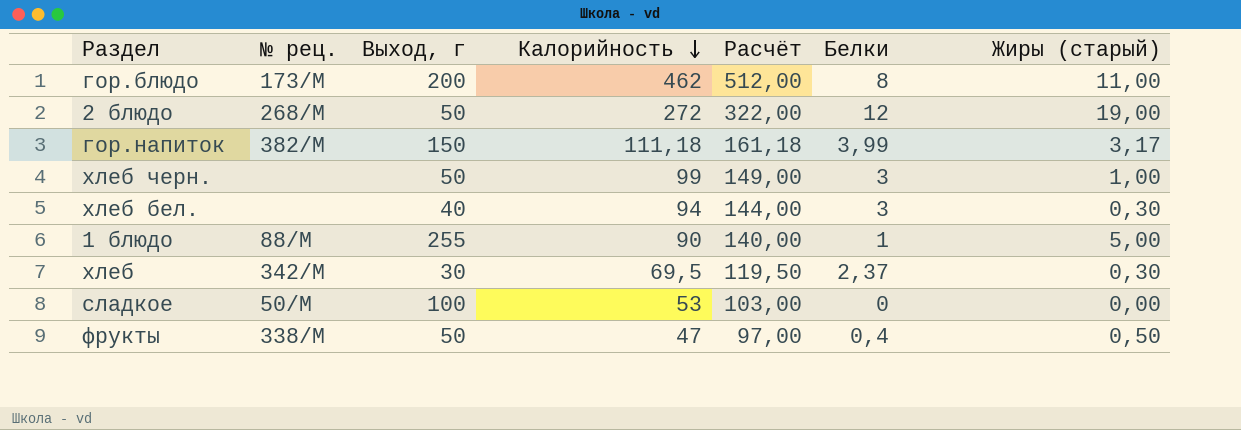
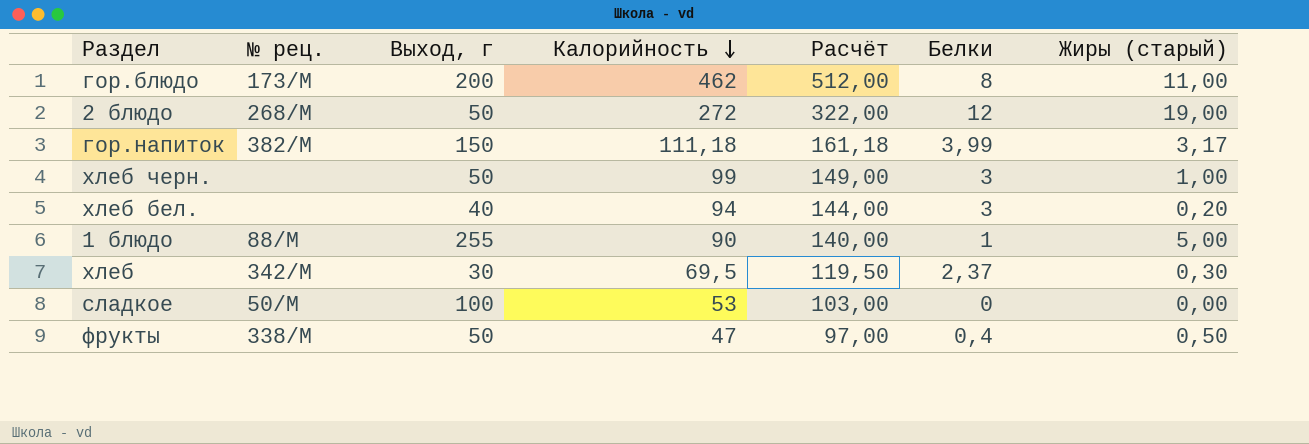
хлеб бел. | Жиры (старый): 0,30 -> 0,20

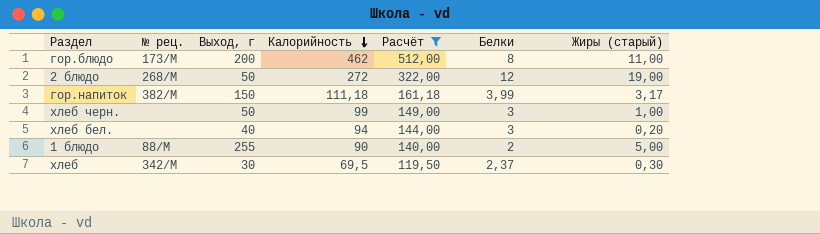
filter: none -> Расчёт >= 119,50
1 блюдо | Белки: 1 -> 2

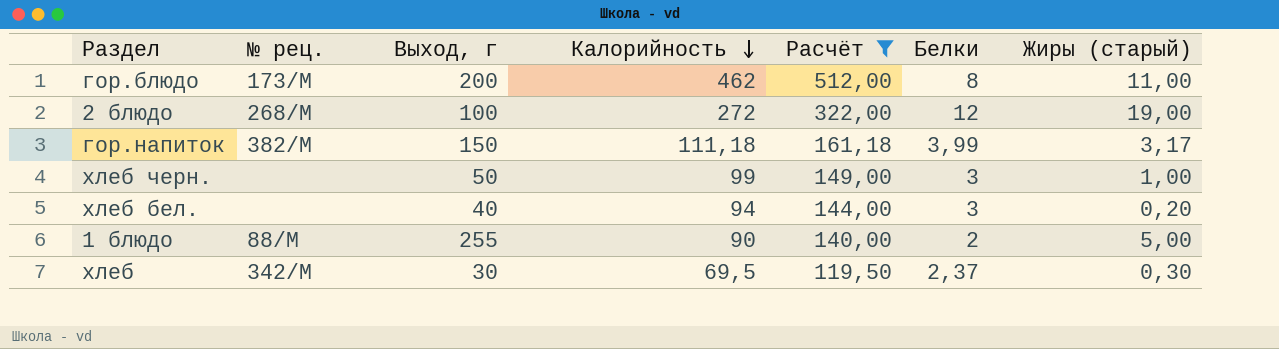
2 блюдо | Выход, г: 50 -> 100

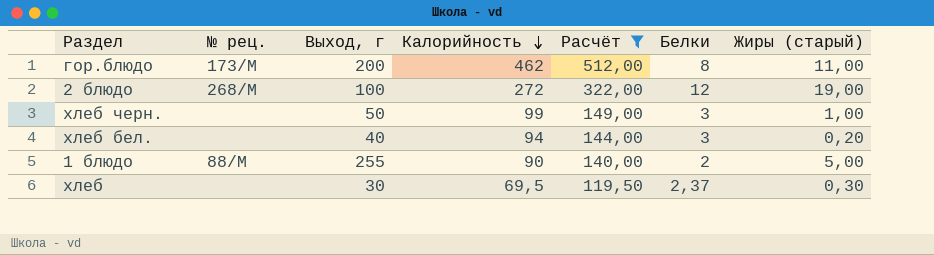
row гор.напиток: 382/М | 150 | 111,18 | 161,18 | 3,99 | 3,17 -> none
хлеб | № рец.: 342/М -> none

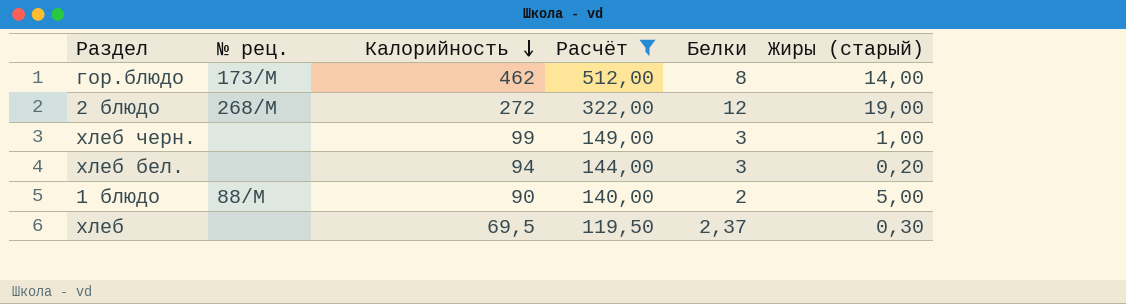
column Выход, г | position: 3 -> none
гор.блюдо | Жиры (старый): 11,00 -> 14,00

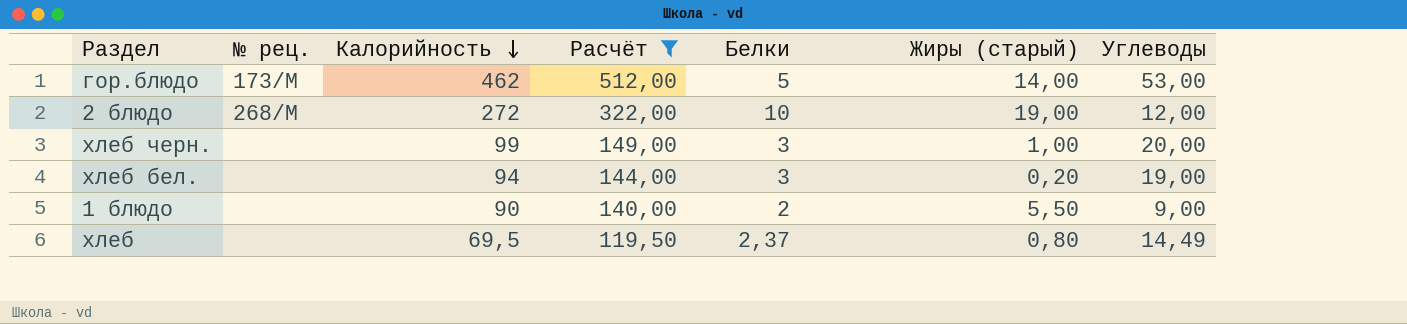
column Углеводы | position: none -> 7
гор.блюдо | Белки: 8 -> 5
2 блюдо | Белки: 12 -> 10
1 блюдо | № рец.: 88/М -> none
1 блюдо | Жиры (старый): 5,00 -> 5,50
хлеб | Жиры (старый): 0,30 -> 0,80

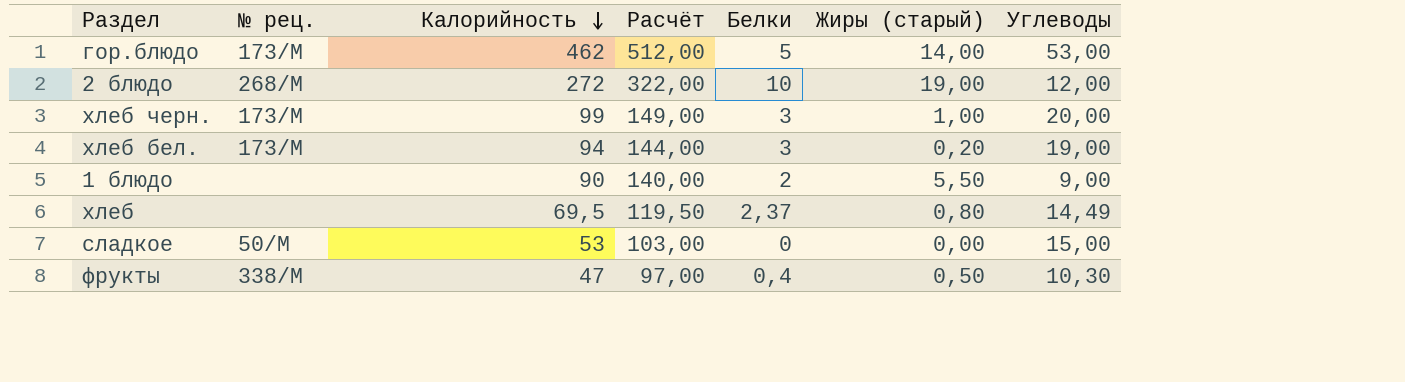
filter: Расчёт >= 119,50 -> none
хлеб черн. | № рец.: none -> 173/М
хлеб бел. | № рец.: none -> 173/М

